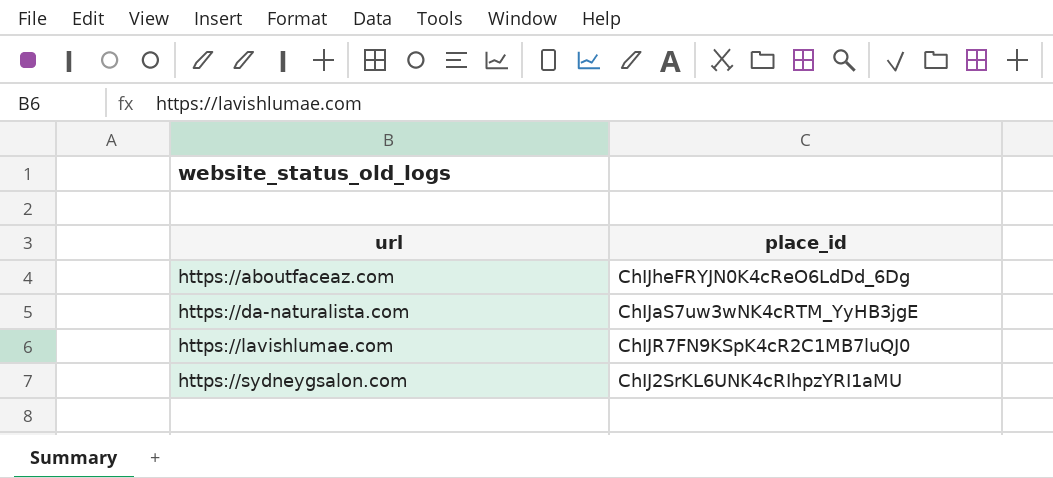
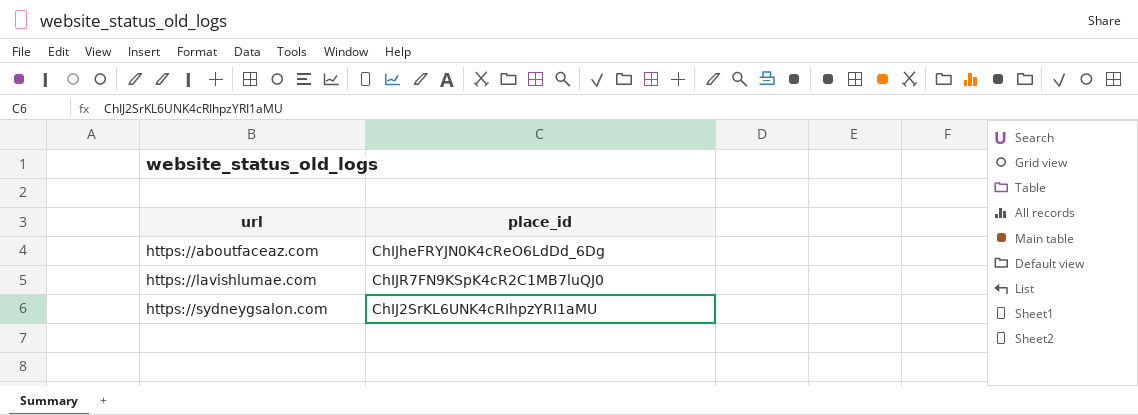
row https://da-naturalista.com: ChIJaS7uw3wNK4cRTM_YyHB3jgE -> none

